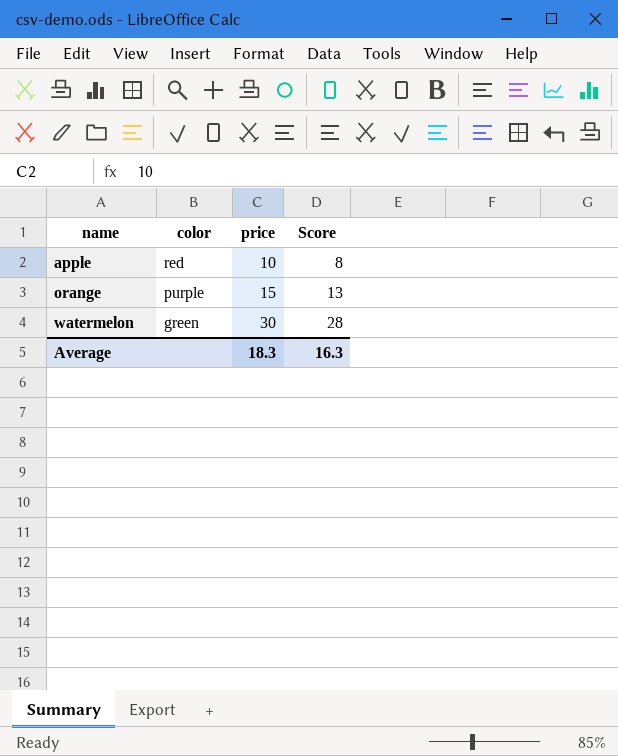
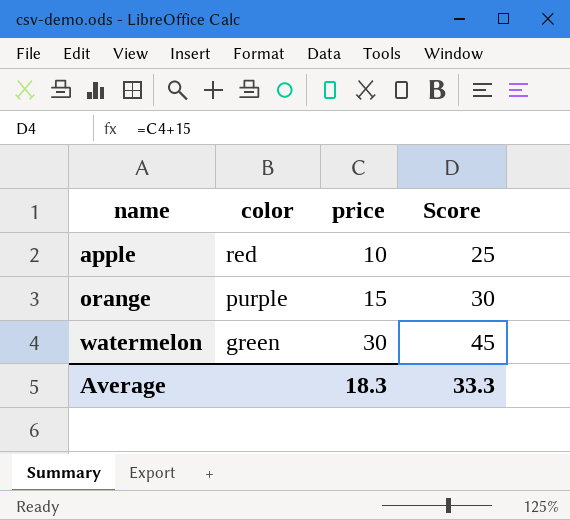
column Score | formula: [price] - 2 -> [price] + 15
Average | Score: 16.3 -> 33.3

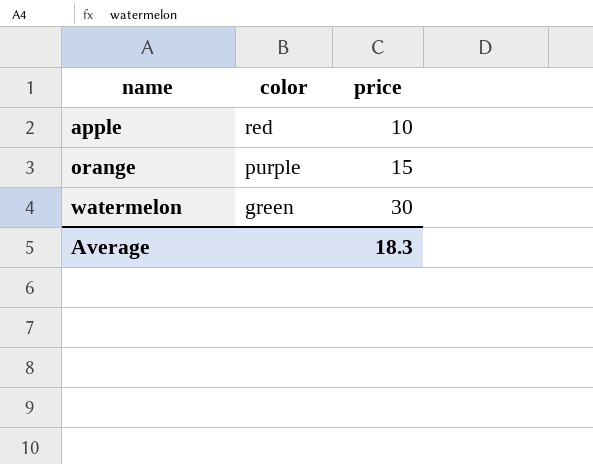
column Score | formula: [price] + 15 -> none

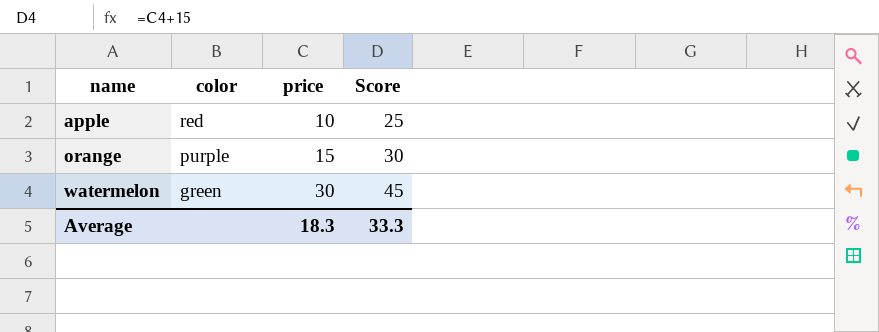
column Score | formula: none -> [price] + 15

